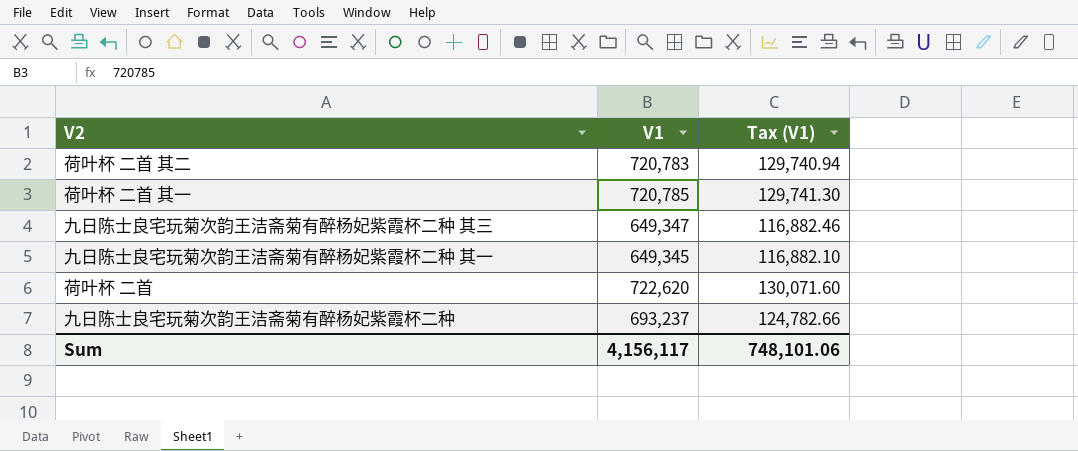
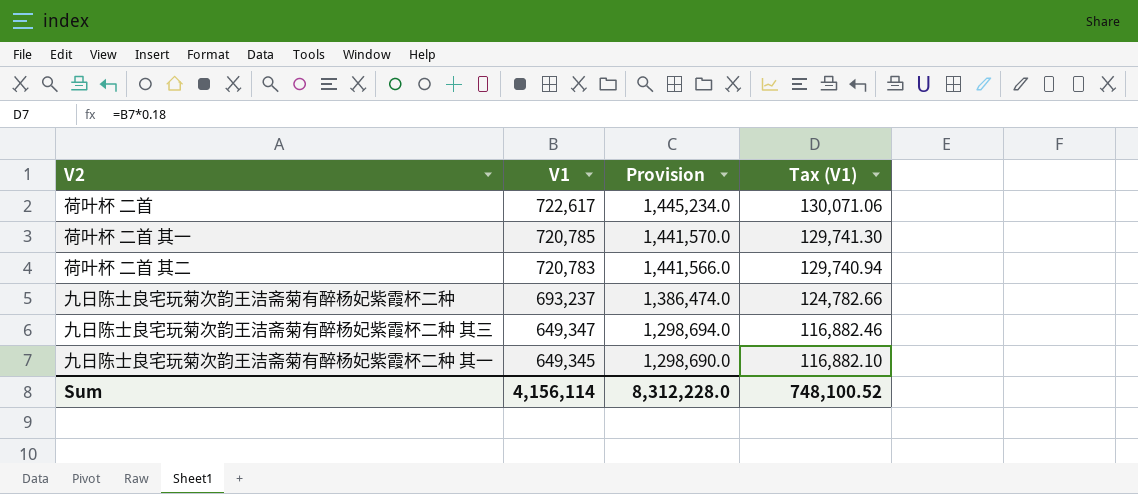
row order: none -> V1 descending
column Provision | formula: none -> [V1] * 2
荷叶杯 二首 | V1: 722,620 -> 722,617
荷叶杯 二首 | Tax (V1): 130,071.60 -> 130,071.06
Sum | V1: 4,156,117 -> 4,156,114
Sum | Tax (V1): 748,101.06 -> 748,100.52

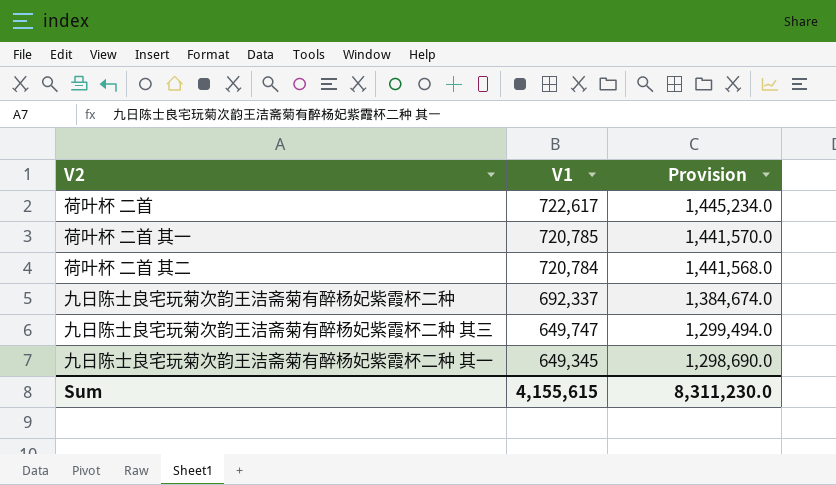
column Tax (V1) | formula: [V1] * 0.18 -> none
荷叶杯 二首 其二 | V1: 720,783 -> 720,784
荷叶杯 二首 其二 | Provision: 1,441,566.0 -> 1,441,568.0
九日陈士良宅玩菊次韵王洁斋菊有醉杨妃紫霞杯二种 | V1: 693,237 -> 692,337
九日陈士良宅玩菊次韵王洁斋菊有醉杨妃紫霞杯二种 | Provision: 1,386,474.0 -> 1,384,674.0
九日陈士良宅玩菊次韵王洁斋菊有醉杨妃紫霞杯二种 其三 | V1: 649,347 -> 649,747
九日陈士良宅玩菊次韵王洁斋菊有醉杨妃紫霞杯二种 其三 | Provision: 1,298,694.0 -> 1,299,494.0
Sum | V1: 4,156,114 -> 4,155,615
Sum | Provision: 8,312,228.0 -> 8,311,230.0

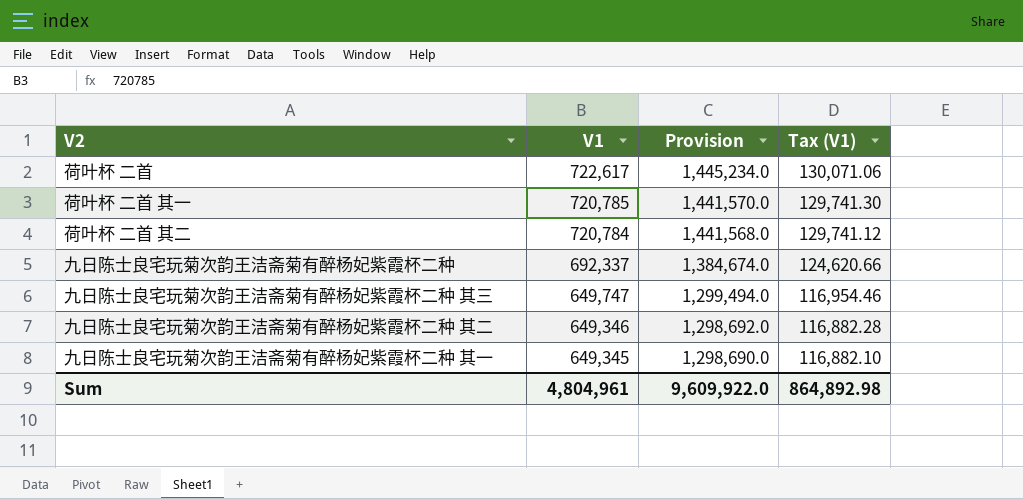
column Tax (V1) | formula: none -> [V1] * 0.18
row 九日陈士良宅玩菊次韵王洁斋菊有醉杨妃紫霞杯二种 其二: none -> 649,346 | 1,298,692.0 | 116,882.28
Sum | V1: 4,155,615 -> 4,804,961
Sum | Provision: 8,311,230.0 -> 9,609,922.0

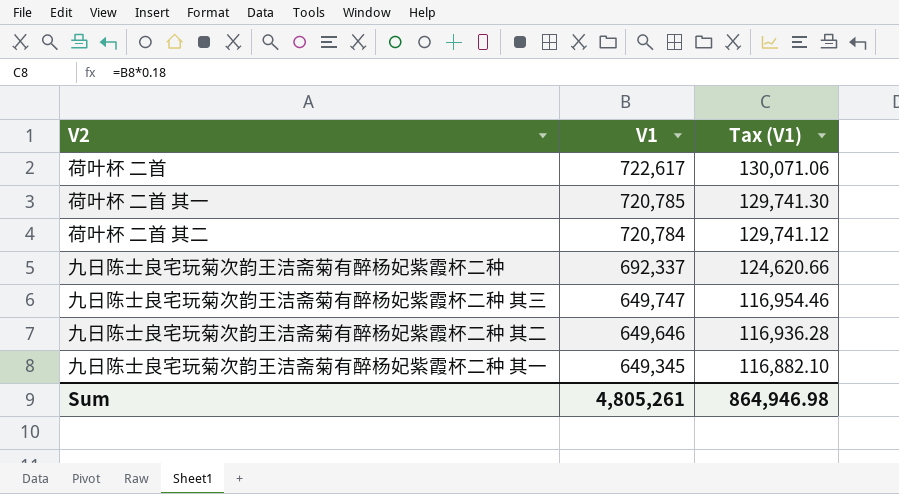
column Provision | formula: [V1] * 2 -> none
九日陈士良宅玩菊次韵王洁斋菊有醉杨妃紫霞杯二种 其二 | V1: 649,346 -> 649,646
九日陈士良宅玩菊次韵王洁斋菊有醉杨妃紫霞杯二种 其二 | Tax (V1): 116,882.28 -> 116,936.28
Sum | V1: 4,804,961 -> 4,805,261
Sum | Tax (V1): 864,892.98 -> 864,946.98

